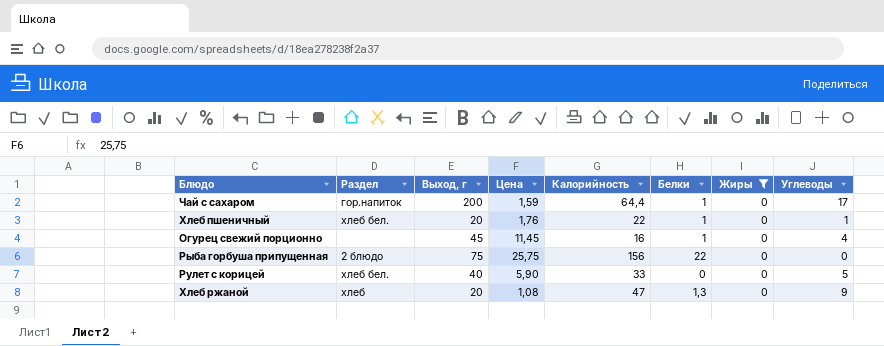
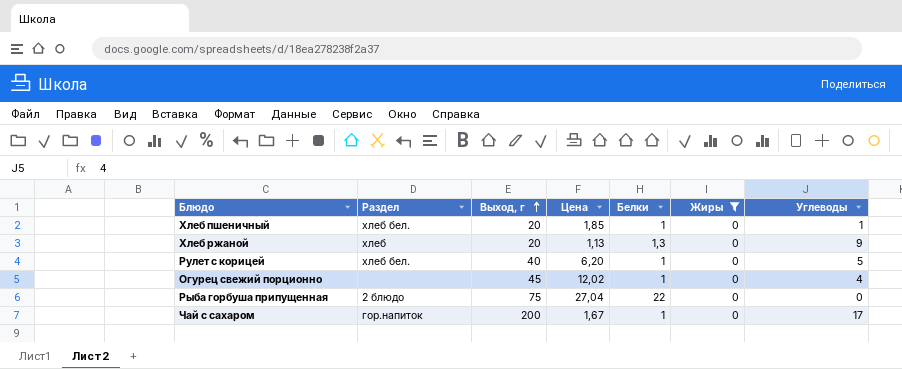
row order: none -> Выход, г ascending
column Калорийность | position: 5 -> none
Хлеб пшеничный | Цена: 1,76 -> 1,85
Хлеб ржаной | Цена: 1,08 -> 1,13
Рулет с корицей | Цена: 5,90 -> 6,20
Рулет с корицей | Белки: 0 -> 1
Огурец свежий порционно | Цена: 11,45 -> 12,02
Рыба горбуша припущенная | Цена: 25,75 -> 27,04
Чай с сахаром | Цена: 1,59 -> 1,67

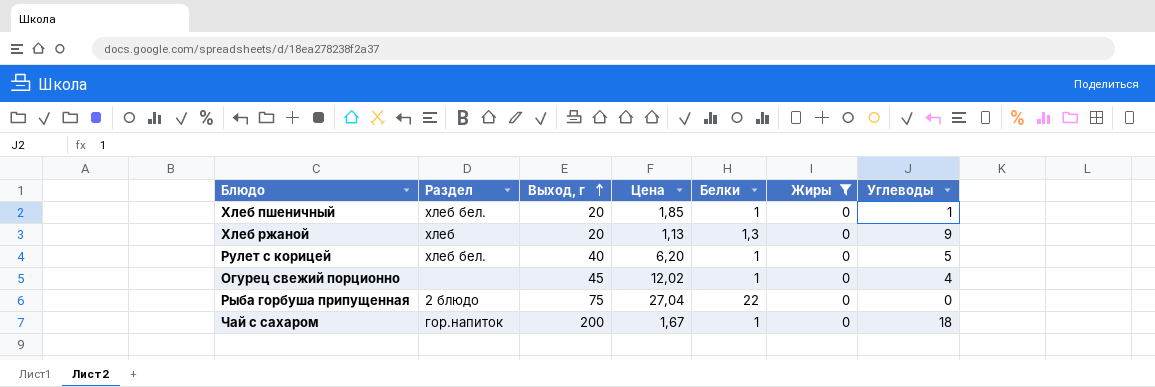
Чай с сахаром | Углеводы: 17 -> 18

